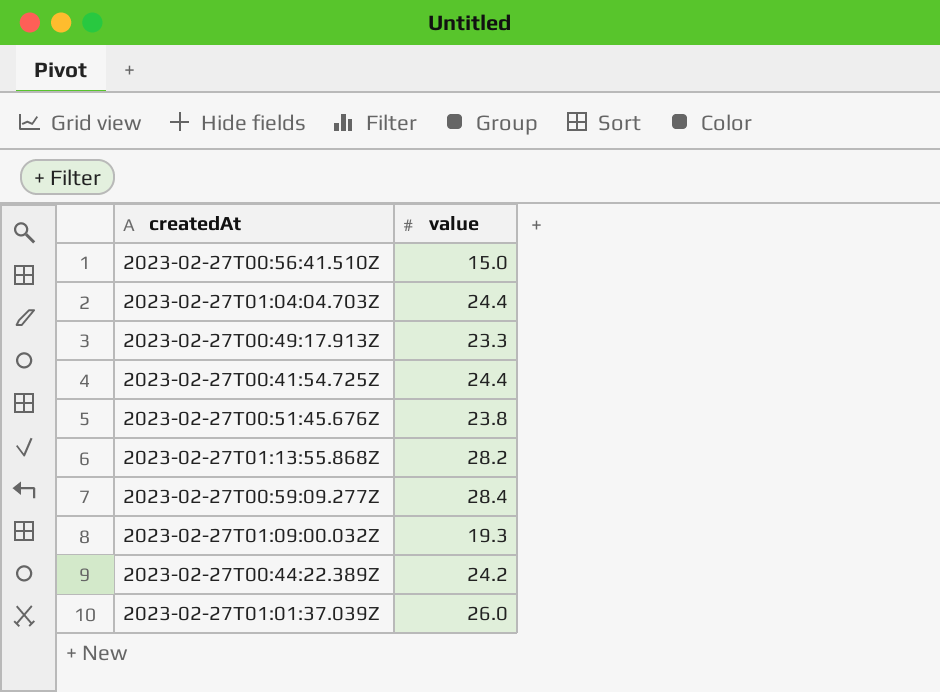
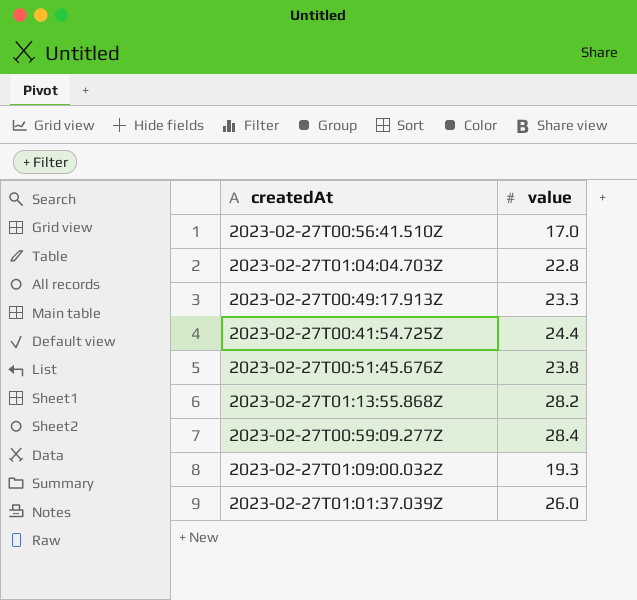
row 2023-02-27T00:44:22.389Z: 24.2 -> none
2023-02-27T00:56:41.510Z | value: 15.0 -> 17.0
2023-02-27T01:04:04.703Z | value: 24.4 -> 22.8

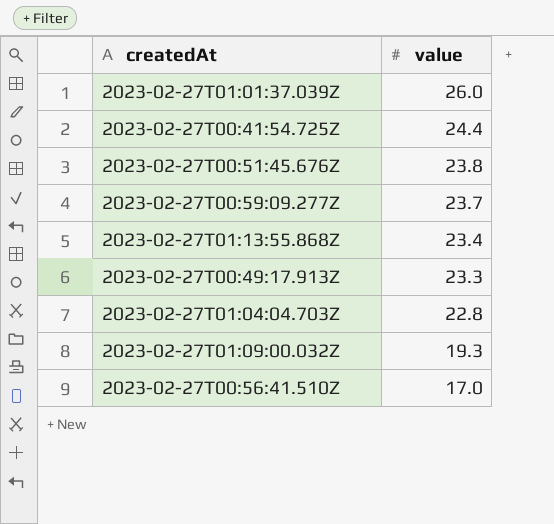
row order: none -> value descending
2023-02-27T00:59:09.277Z | value: 28.4 -> 23.7
2023-02-27T01:13:55.868Z | value: 28.2 -> 23.4

